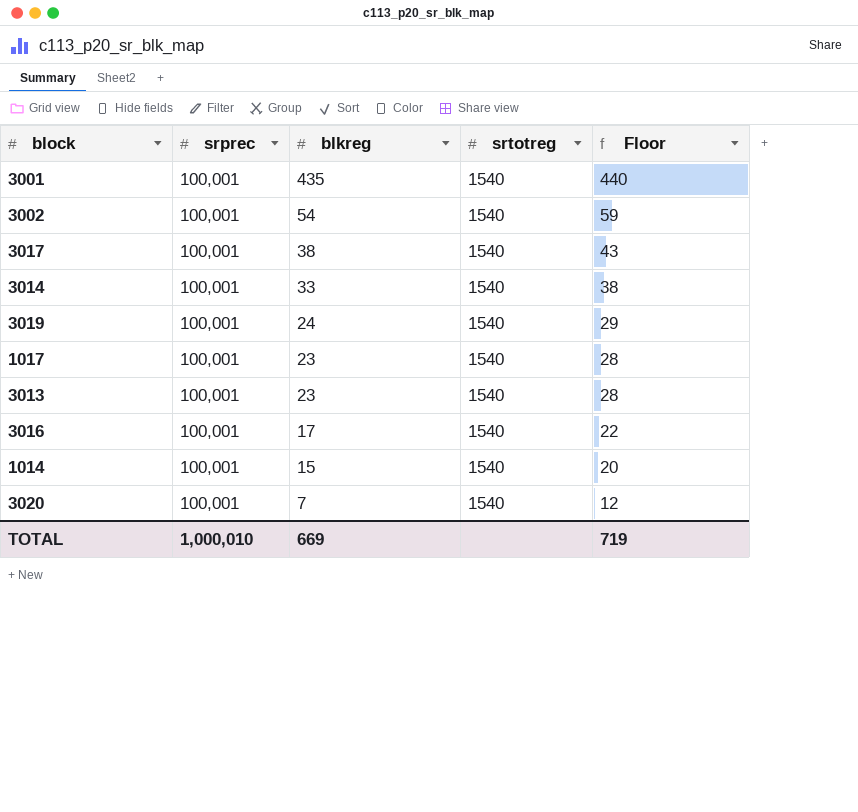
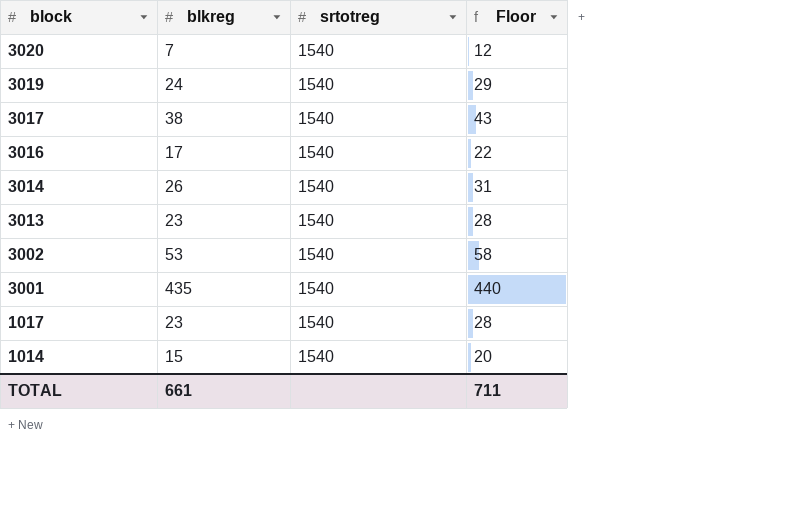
row order: blkreg descending -> block descending
column srprec | position: 2 -> none
3014 | blkreg: 33 -> 26
3014 | Floor: 38 -> 31
3002 | blkreg: 54 -> 53
3002 | Floor: 59 -> 58
TOTAL | blkreg: 669 -> 661
TOTAL | Floor: 719 -> 711

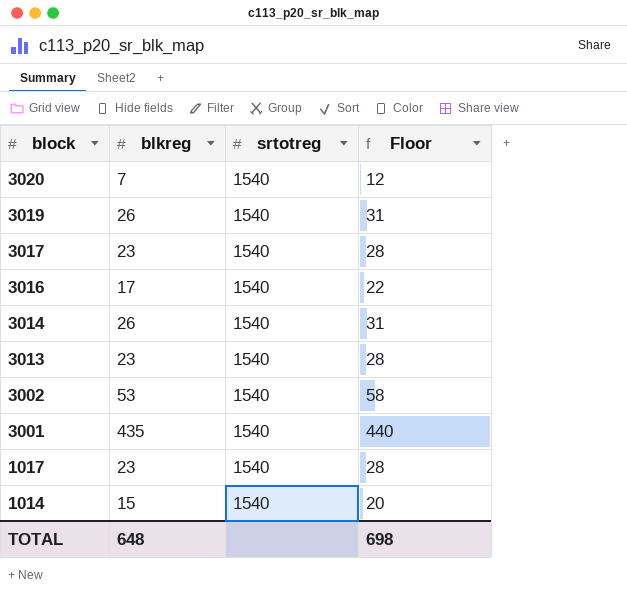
3019 | blkreg: 24 -> 26
3019 | Floor: 29 -> 31
3017 | blkreg: 38 -> 23
3017 | Floor: 43 -> 28
TOTAL | blkreg: 661 -> 648
TOTAL | Floor: 711 -> 698

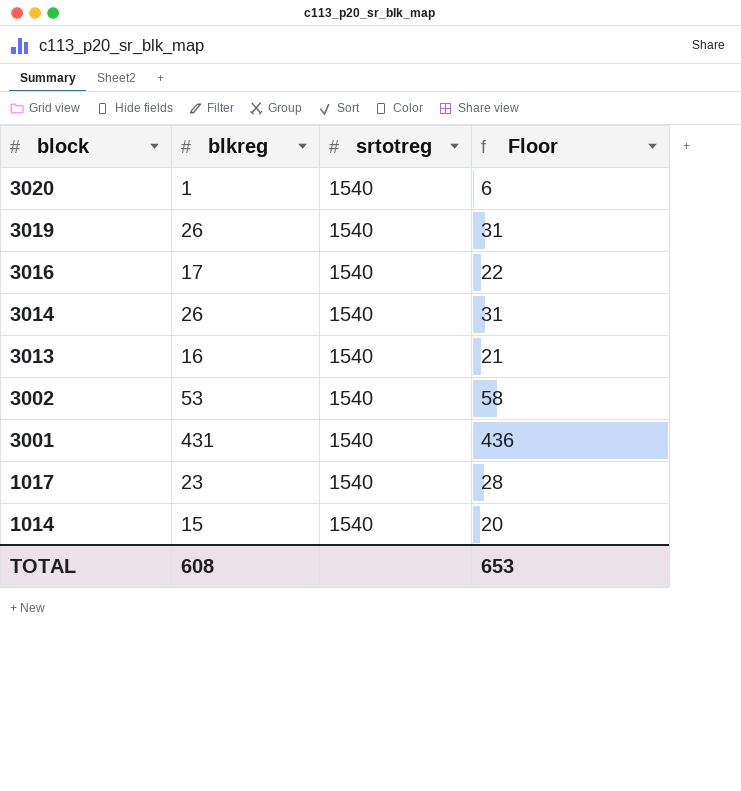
row 3017: 23 | 1540 | 28 -> none
3020 | blkreg: 7 -> 1
3020 | Floor: 12 -> 6
3013 | blkreg: 23 -> 16
3013 | Floor: 28 -> 21
3001 | blkreg: 435 -> 431
3001 | Floor: 440 -> 436
TOTAL | blkreg: 648 -> 608
TOTAL | Floor: 698 -> 653

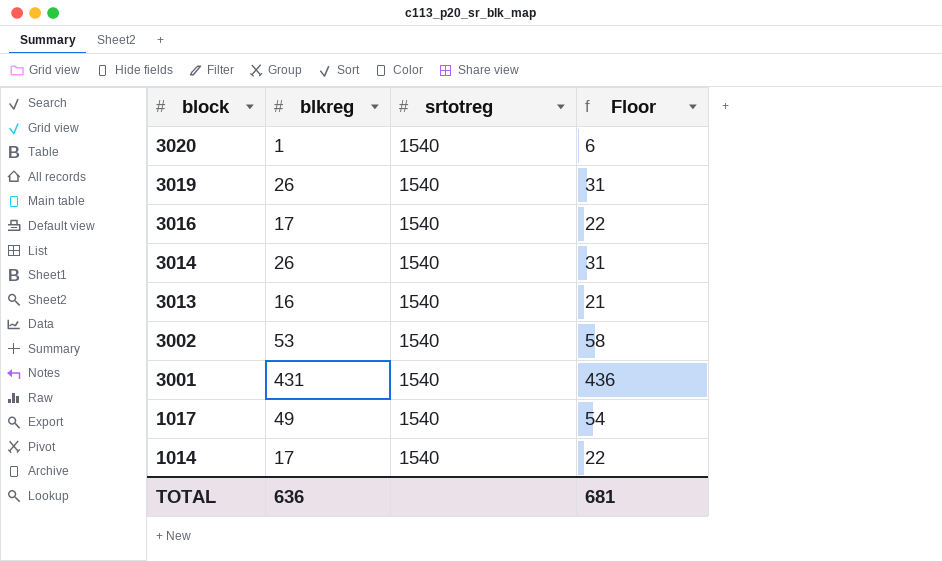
1017 | blkreg: 23 -> 49
1017 | Floor: 28 -> 54
1014 | blkreg: 15 -> 17
1014 | Floor: 20 -> 22
TOTAL | blkreg: 608 -> 636
TOTAL | Floor: 653 -> 681

